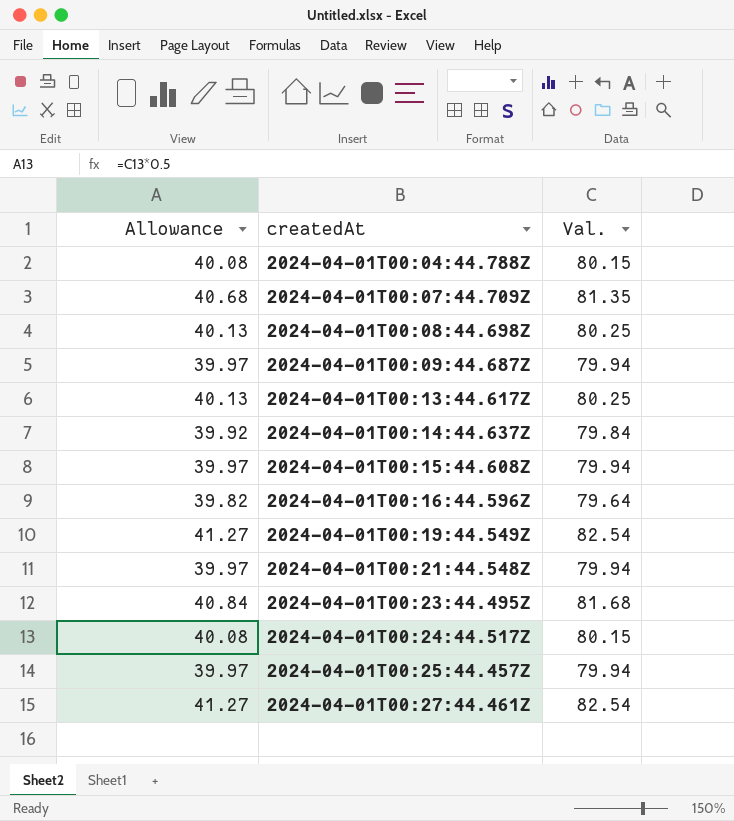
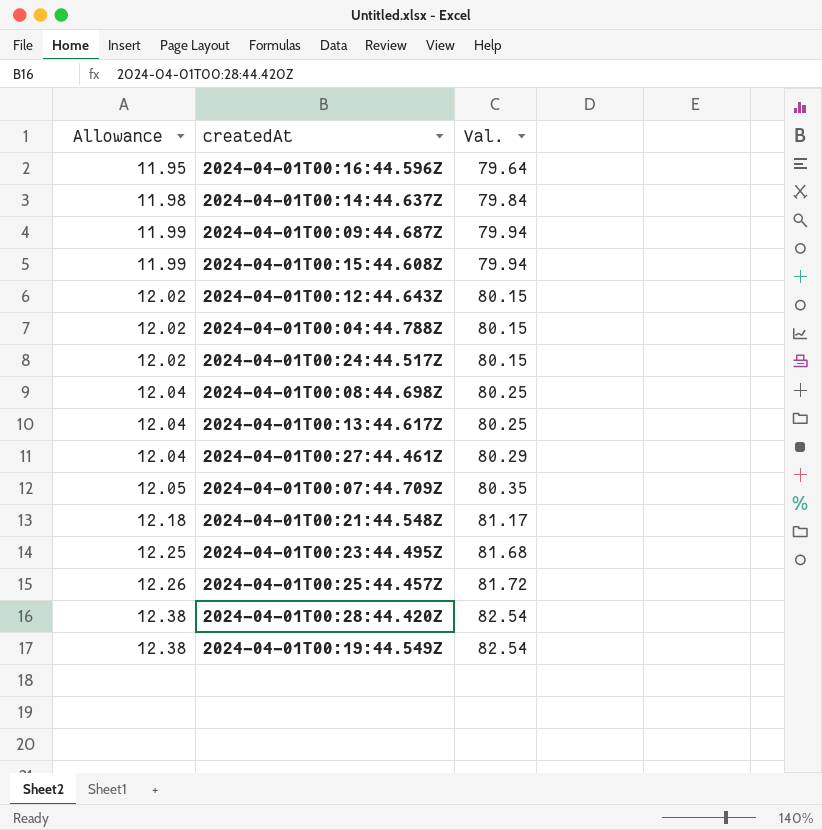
row order: createdAt ascending -> Allowance ascending
column Allowance | formula: [Val.] * 0.5 -> [Val.] * 0.15
row 2024-04-01T00:12:44.643Z: none -> 12.02 | 80.15
2024-04-01T00:27:44.461Z | Val.: 82.54 -> 80.29
2024-04-01T00:07:44.709Z | Val.: 81.35 -> 80.35
2024-04-01T00:21:44.548Z | Val.: 79.94 -> 81.17
2024-04-01T00:25:44.457Z | Val.: 79.94 -> 81.72
row 2024-04-01T00:28:44.420Z: none -> 12.38 | 82.54

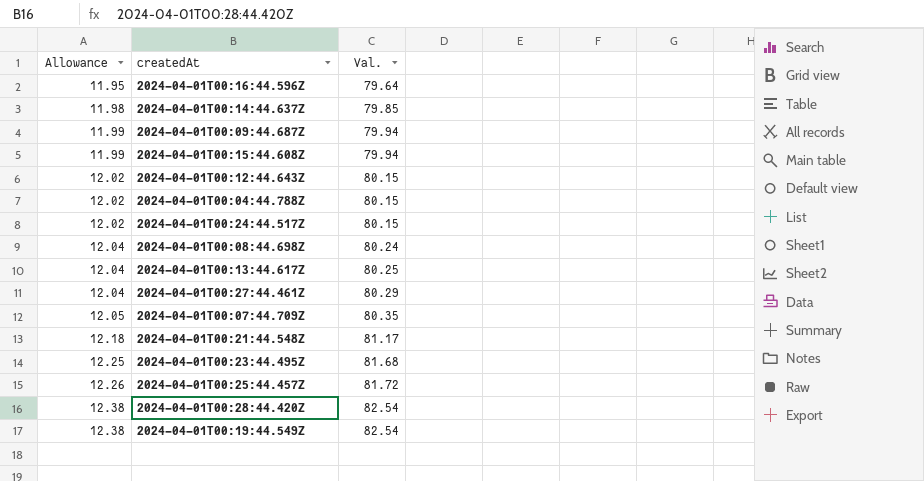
2024-04-01T00:14:44.637Z | Val.: 79.84 -> 79.85
2024-04-01T00:08:44.698Z | Val.: 80.25 -> 80.24

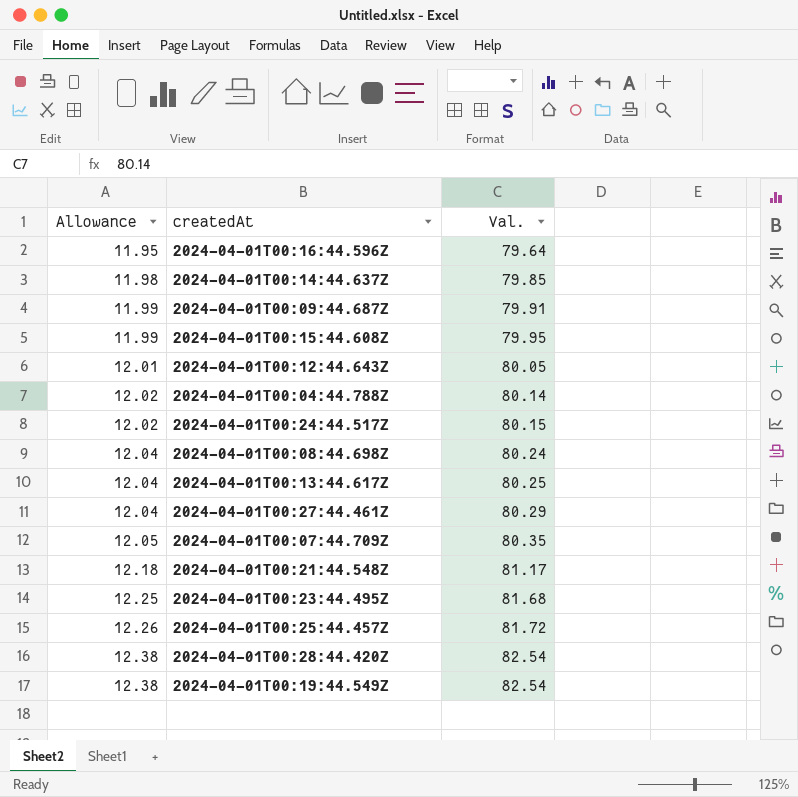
2024-04-01T00:09:44.687Z | Val.: 79.94 -> 79.91
2024-04-01T00:15:44.608Z | Val.: 79.94 -> 79.95
2024-04-01T00:12:44.643Z | Allowance: 12.02 -> 12.01
2024-04-01T00:12:44.643Z | Val.: 80.15 -> 80.05
2024-04-01T00:04:44.788Z | Val.: 80.15 -> 80.14

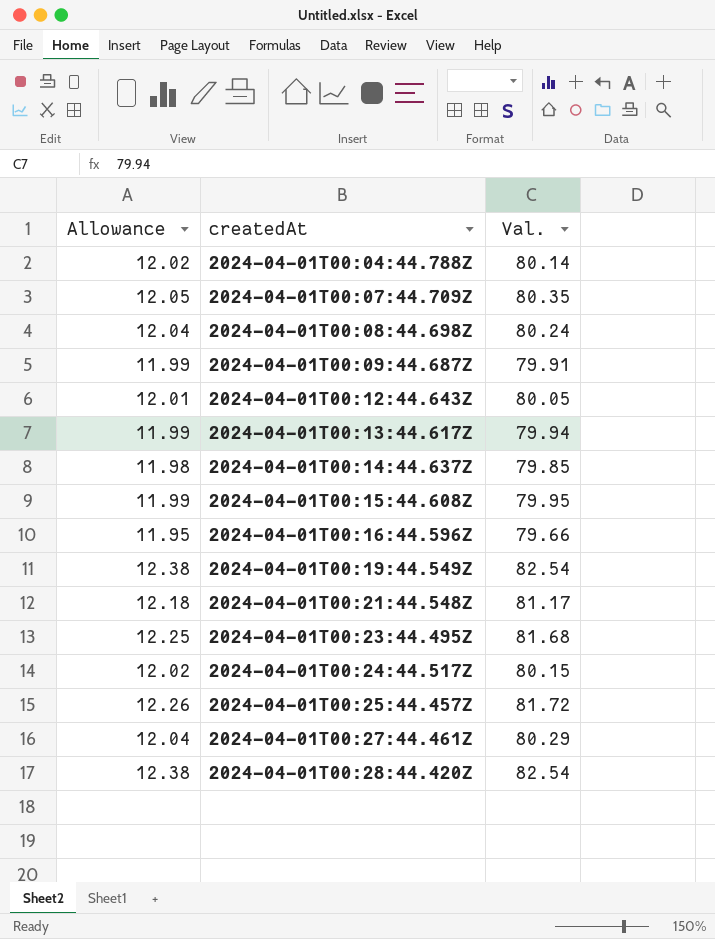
row order: Allowance ascending -> createdAt ascending
2024-04-01T00:13:44.617Z | Allowance: 12.04 -> 11.99
2024-04-01T00:13:44.617Z | Val.: 80.25 -> 79.94
2024-04-01T00:16:44.596Z | Val.: 79.64 -> 79.66

